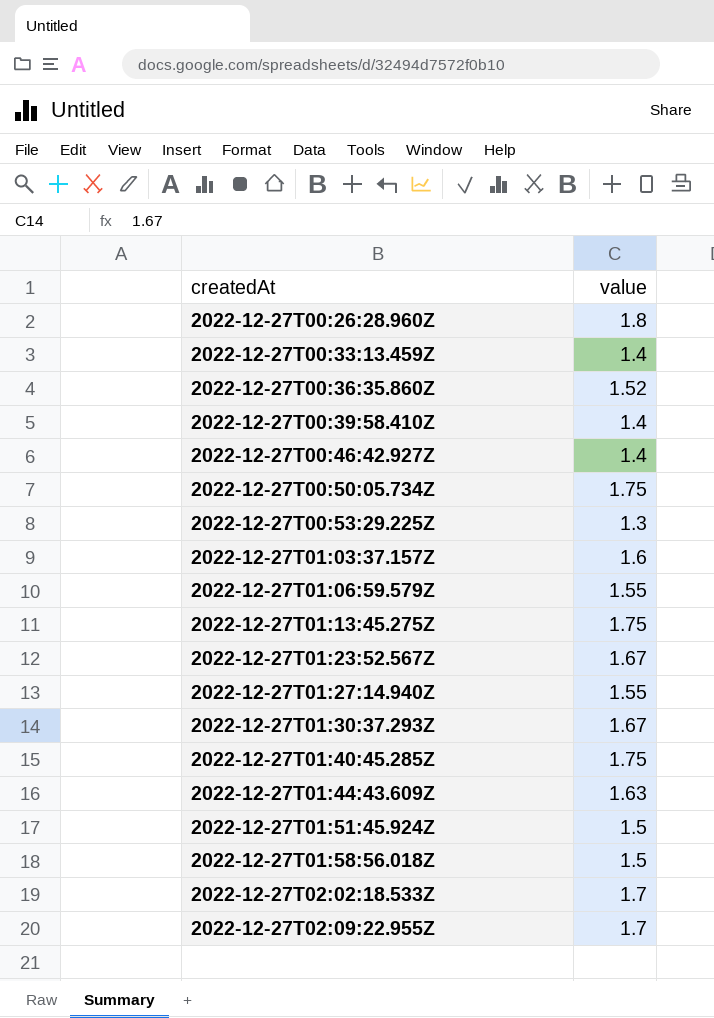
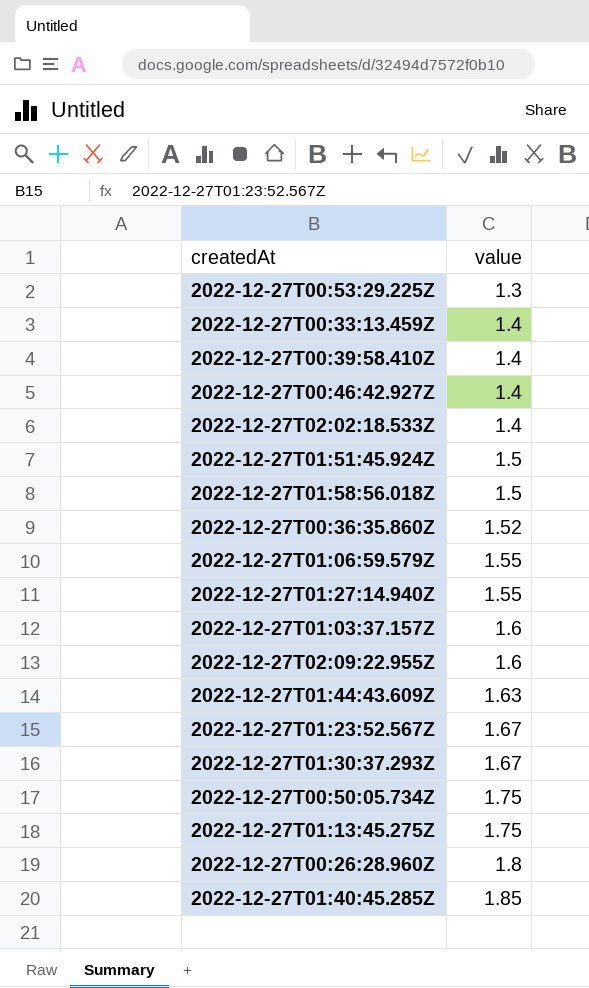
row order: createdAt ascending -> value ascending
2022-12-27T02:02:18.533Z | value: 1.7 -> 1.4
2022-12-27T02:09:22.955Z | value: 1.7 -> 1.6
2022-12-27T01:40:45.285Z | value: 1.75 -> 1.85

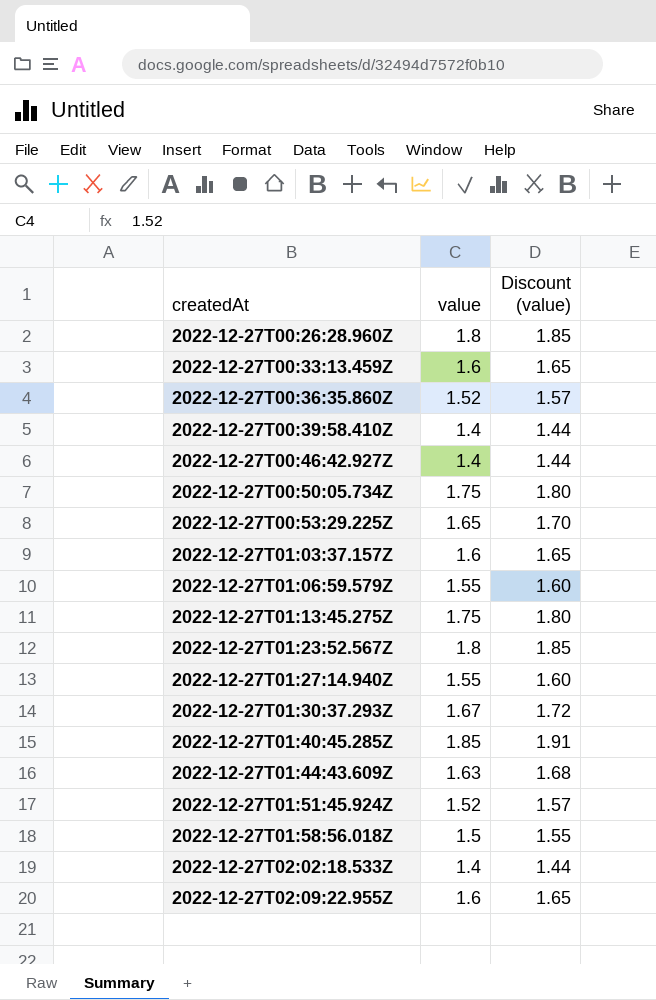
row order: value ascending -> createdAt ascending
column Discount (value) | formula: none -> [value] * 1.03
2022-12-27T00:33:13.459Z | value: 1.4 -> 1.6
2022-12-27T00:53:29.225Z | value: 1.3 -> 1.65
2022-12-27T01:23:52.567Z | value: 1.67 -> 1.8
2022-12-27T01:51:45.924Z | value: 1.5 -> 1.52

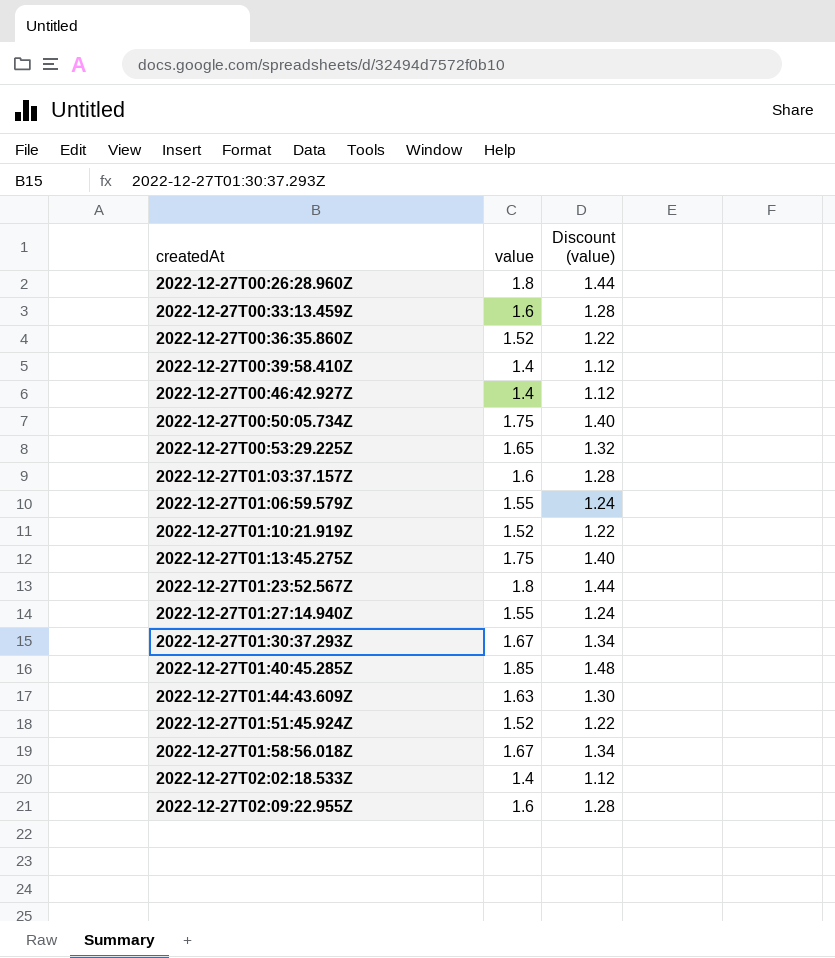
column Discount (value) | formula: [value] * 1.03 -> [value] * 0.8
row 2022-12-27T01:10:21.919Z: none -> 1.52 | 1.22
2022-12-27T01:58:56.018Z | value: 1.5 -> 1.67

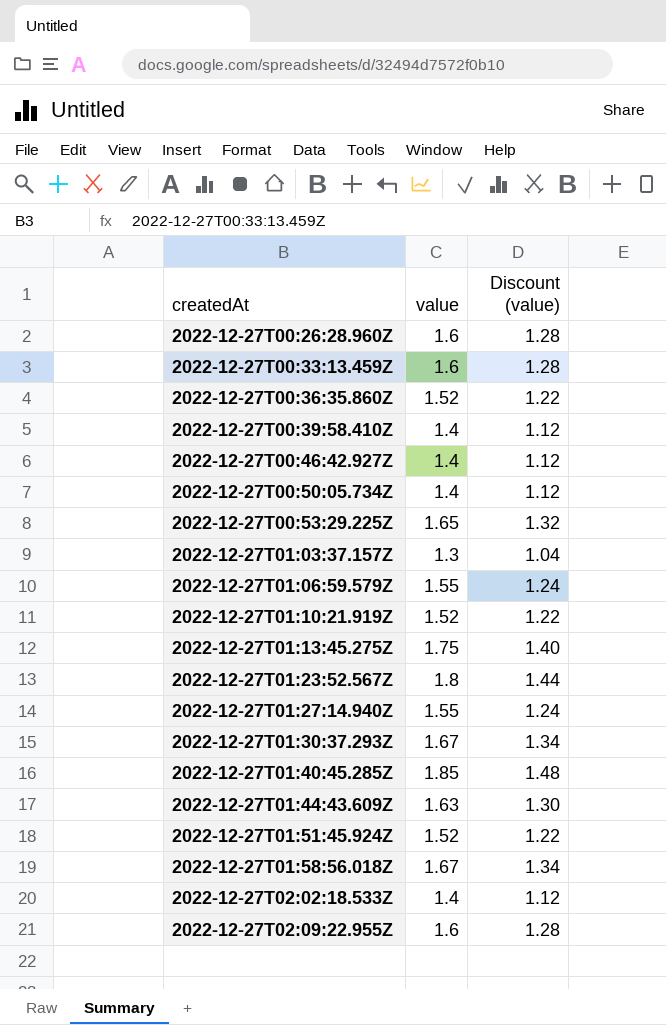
2022-12-27T00:26:28.960Z | value: 1.8 -> 1.6
2022-12-27T00:26:28.960Z | Discount (value): 1.44 -> 1.28
2022-12-27T00:50:05.734Z | value: 1.75 -> 1.4
2022-12-27T00:50:05.734Z | Discount (value): 1.40 -> 1.12
2022-12-27T01:03:37.157Z | value: 1.6 -> 1.3
2022-12-27T01:03:37.157Z | Discount (value): 1.28 -> 1.04

